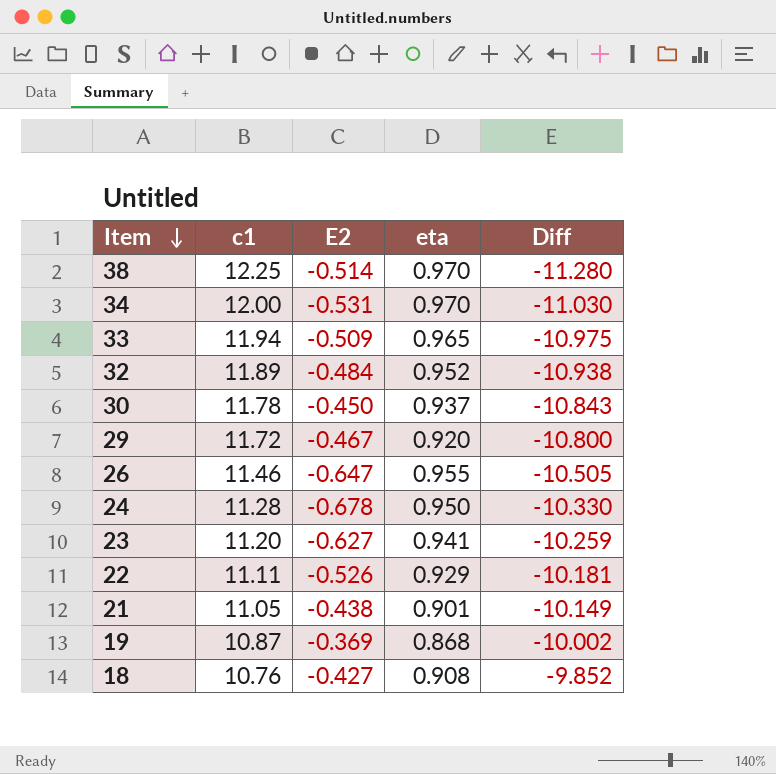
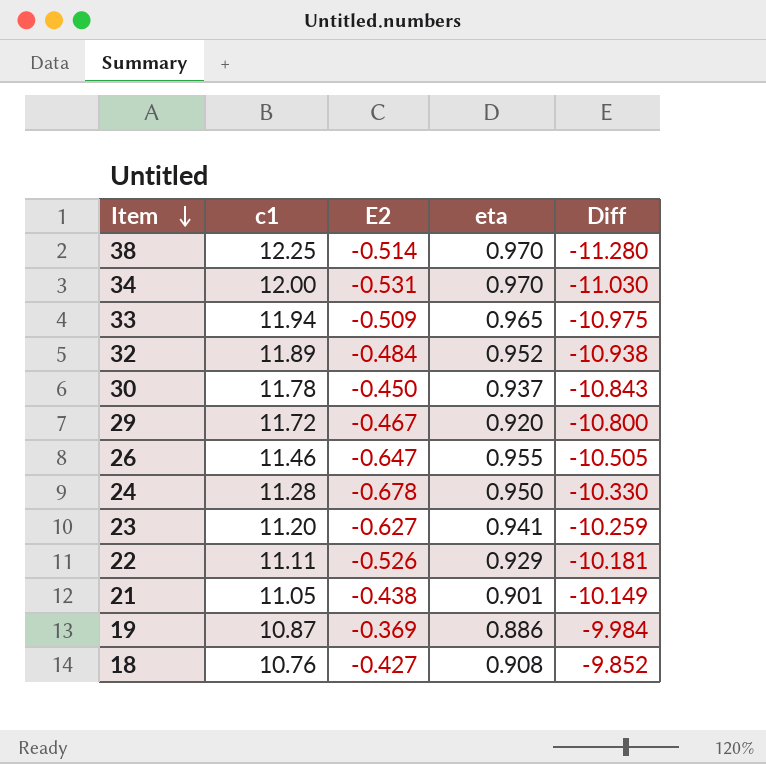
19 | eta: 0.868 -> 0.886
19 | Diff: -10.002 -> -9.984

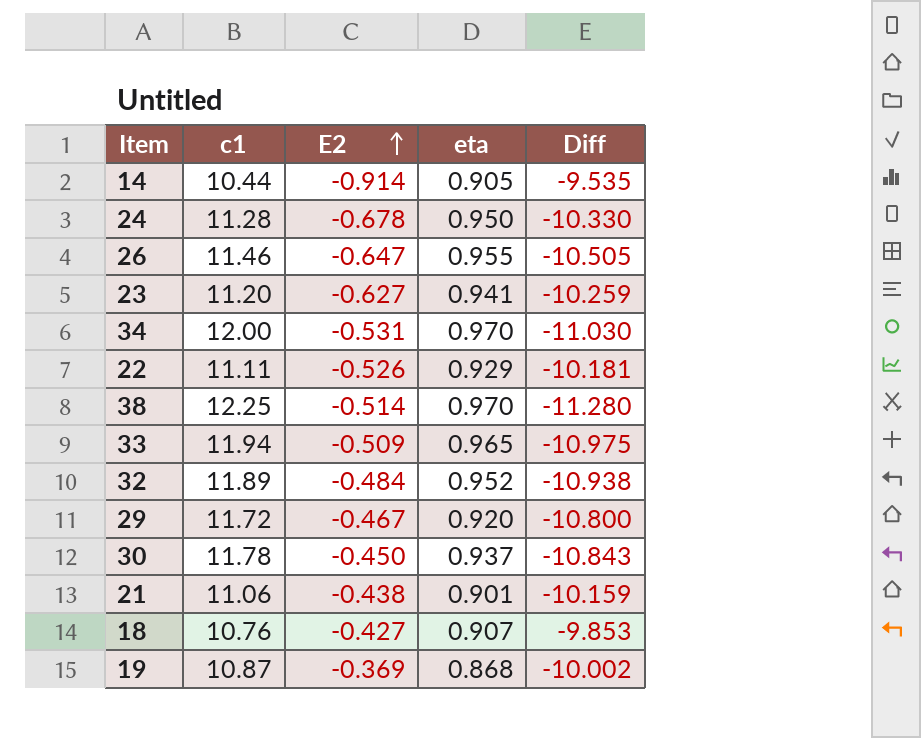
row order: Item descending -> E2 ascending
row 14: none -> 10.44 | -0.914 | 0.905 | -9.535
21 | c1: 11.05 -> 11.06
21 | Diff: -10.149 -> -10.159
18 | eta: 0.908 -> 0.907
18 | Diff: -9.852 -> -9.853
19 | eta: 0.886 -> 0.868
19 | Diff: -9.984 -> -10.002

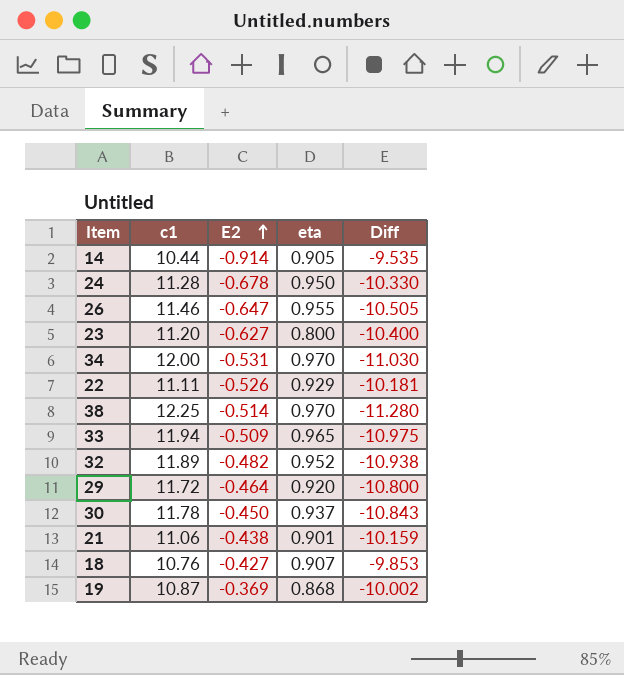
23 | eta: 0.941 -> 0.800
23 | Diff: -10.259 -> -10.400
32 | E2: -0.484 -> -0.482
29 | E2: -0.467 -> -0.464

